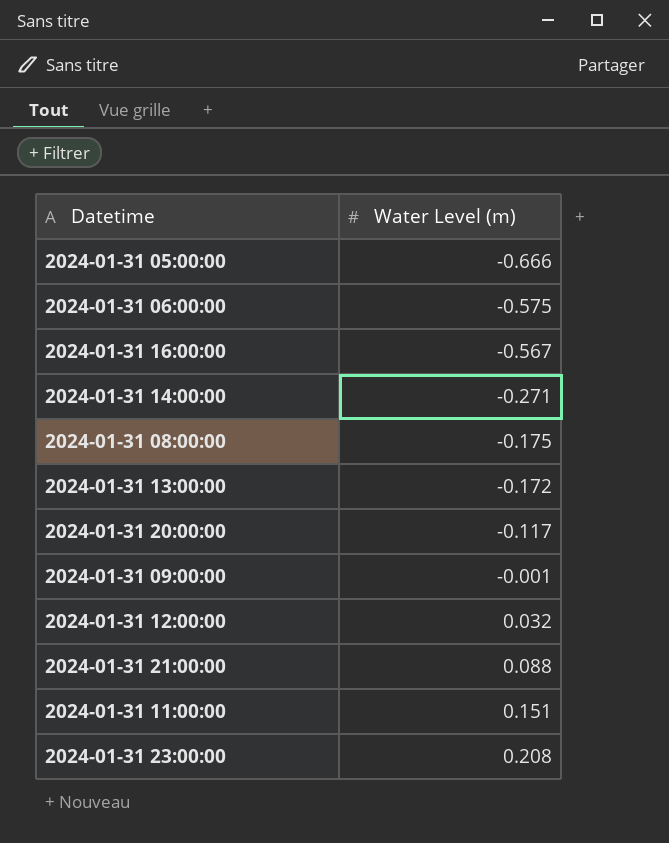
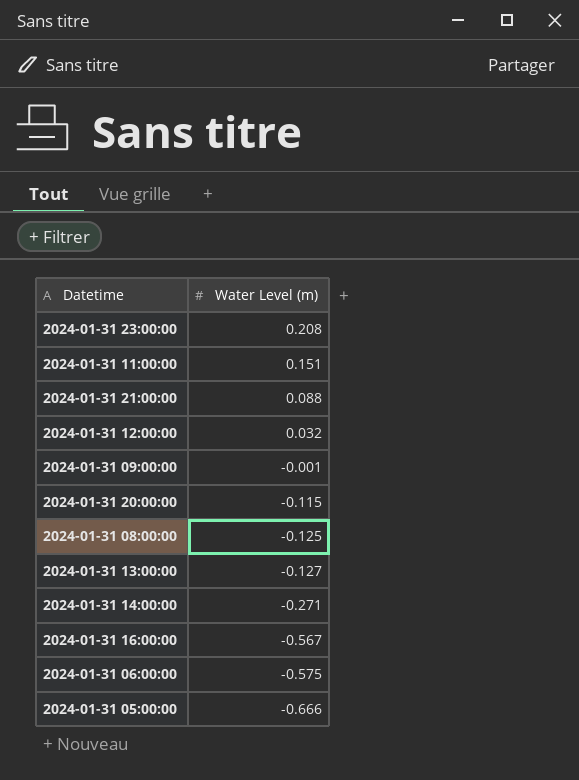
row order: Water Level (m) ascending -> Water Level (m) descending
2024-01-31 20:00:00 | Water Level (m): -0.117 -> -0.115
2024-01-31 08:00:00 | Water Level (m): -0.175 -> -0.125
2024-01-31 13:00:00 | Water Level (m): -0.172 -> -0.127

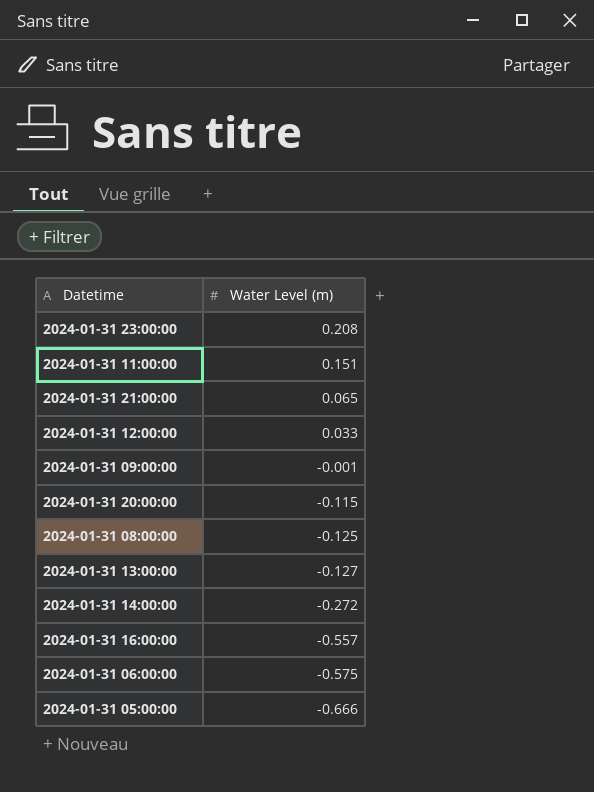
2024-01-31 21:00:00 | Water Level (m): 0.088 -> 0.065
2024-01-31 12:00:00 | Water Level (m): 0.032 -> 0.033
2024-01-31 14:00:00 | Water Level (m): -0.271 -> -0.272
2024-01-31 16:00:00 | Water Level (m): -0.567 -> -0.557

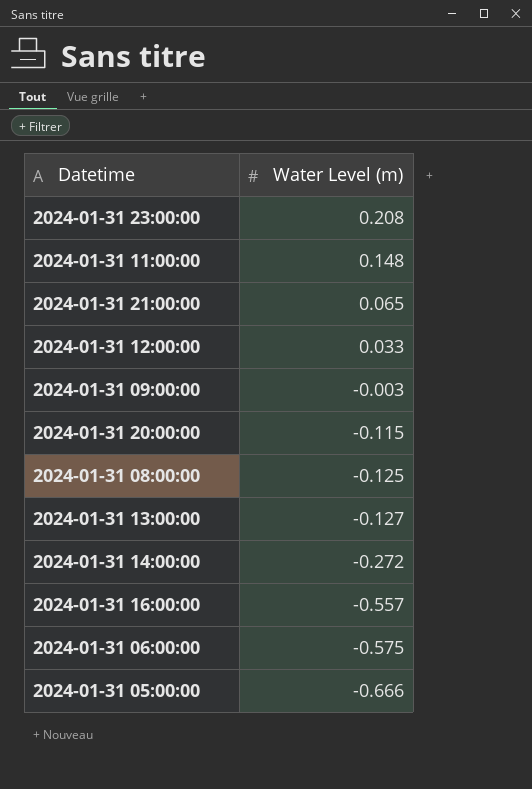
2024-01-31 11:00:00 | Water Level (m): 0.151 -> 0.148
2024-01-31 09:00:00 | Water Level (m): -0.001 -> -0.003

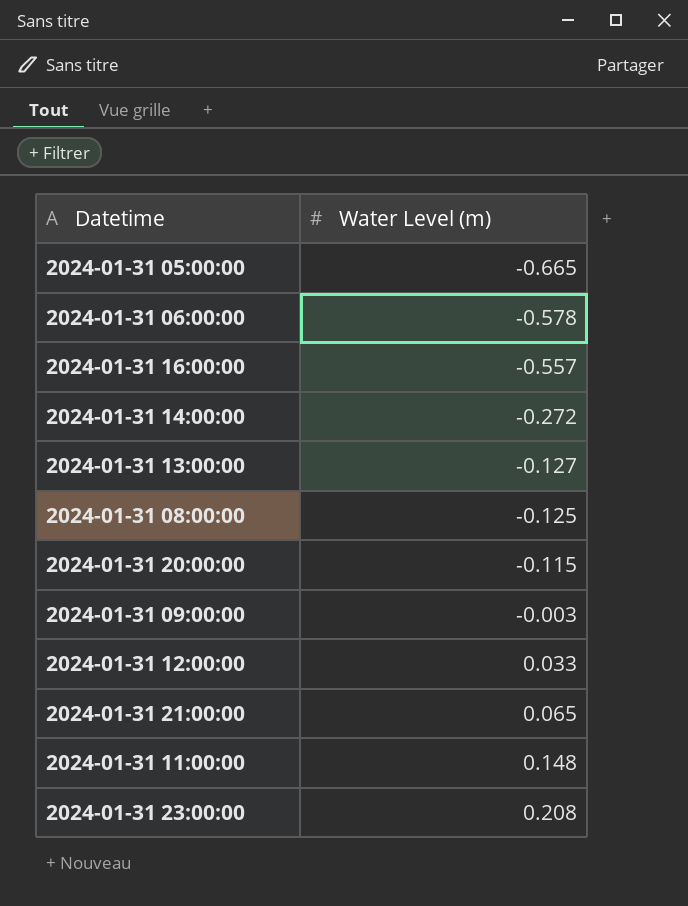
row order: Water Level (m) descending -> Water Level (m) ascending
2024-01-31 05:00:00 | Water Level (m): -0.666 -> -0.665
2024-01-31 06:00:00 | Water Level (m): -0.575 -> -0.578

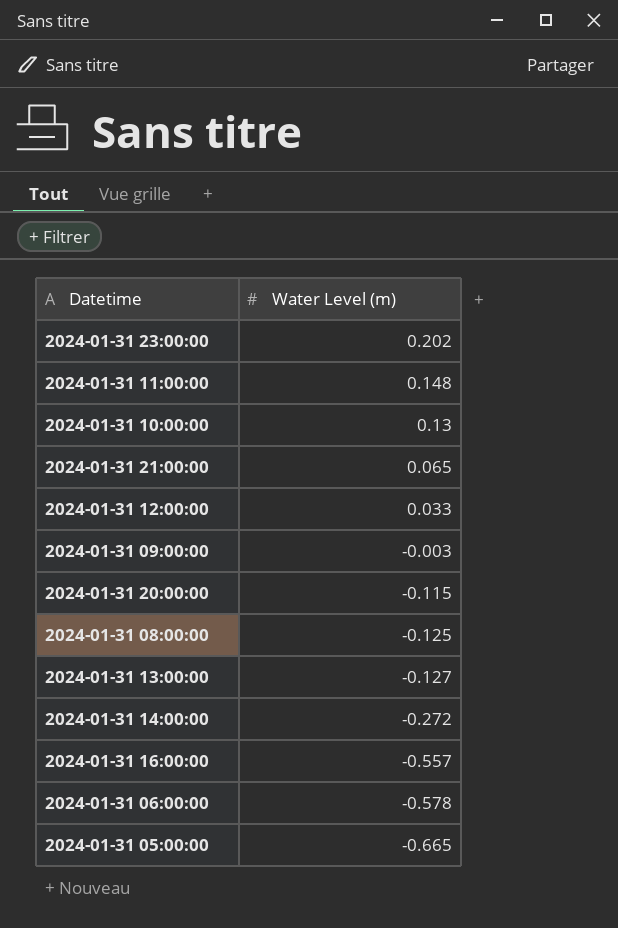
row order: Water Level (m) ascending -> Water Level (m) descending
2024-01-31 23:00:00 | Water Level (m): 0.208 -> 0.202
row 2024-01-31 10:00:00: none -> 0.13

